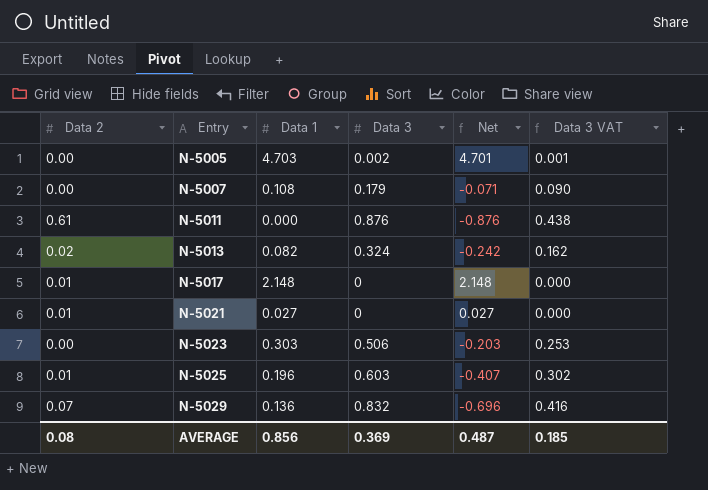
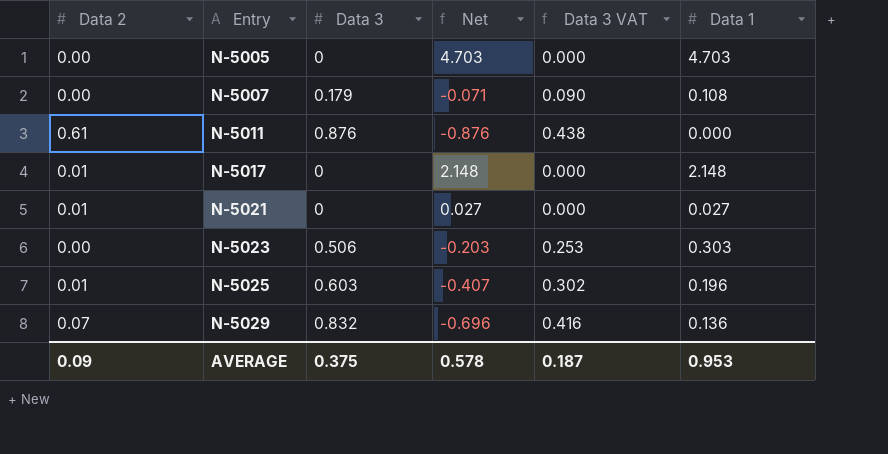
column Data 1 | position: 3 -> 6
row N-5013: 0.02 | 0.082 | 0.324 | -0.242 | 0.162 -> none
N-5005 | Data 3: 0.002 -> 0
N-5005 | Net: 4.701 -> 4.703
N-5005 | Data 3 VAT: 0.001 -> 0.000
AVERAGE | Data 2: 0.08 -> 0.09
AVERAGE | Data 3: 0.369 -> 0.375
AVERAGE | Net: 0.487 -> 0.578
AVERAGE | Data 3 VAT: 0.185 -> 0.187
AVERAGE | Data 1: 0.856 -> 0.953

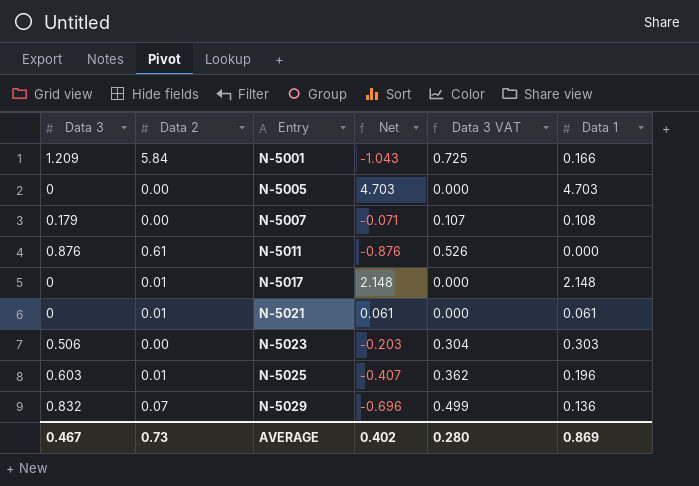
column Data 3 | position: 3 -> 1
column Data 3 VAT | formula: [Data 3] * 0.5 -> [Data 3] * 0.6
row N-5001: none -> 1.209 | 5.84 | -1.043 | 0.725 | 0.166
N-5021 | Net: 0.027 -> 0.061
N-5021 | Data 1: 0.027 -> 0.061
AVERAGE | Data 3: 0.375 -> 0.467
AVERAGE | Data 2: 0.09 -> 0.73
AVERAGE | Net: 0.578 -> 0.402
AVERAGE | Data 3 VAT: 0.187 -> 0.280
AVERAGE | Data 1: 0.953 -> 0.869

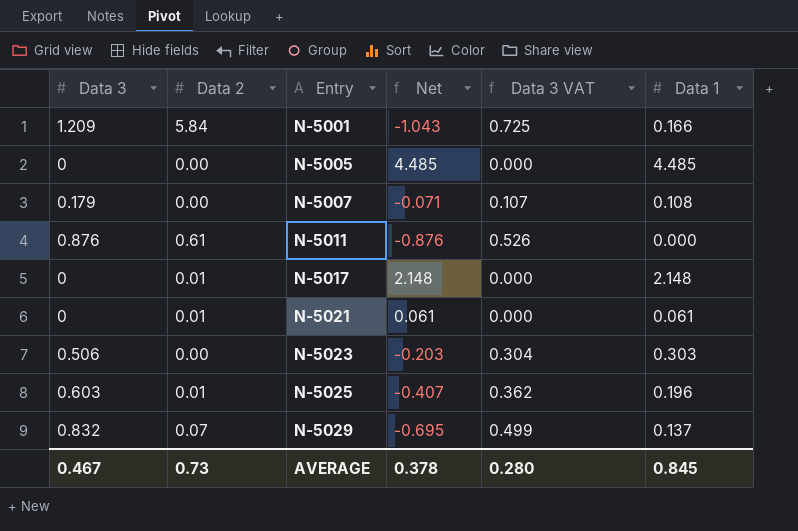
N-5005 | Net: 4.703 -> 4.485
N-5005 | Data 1: 4.703 -> 4.485
N-5029 | Net: -0.696 -> -0.695
N-5029 | Data 1: 0.136 -> 0.137
AVERAGE | Net: 0.402 -> 0.378
AVERAGE | Data 1: 0.869 -> 0.845

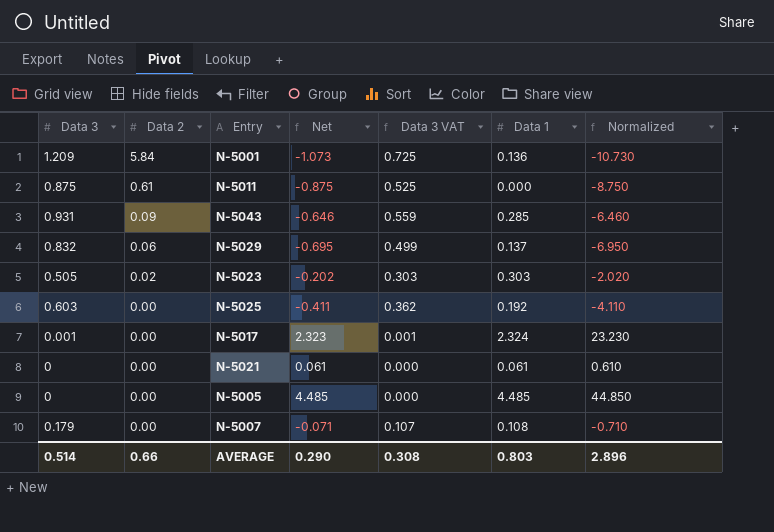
row order: Entry ascending -> Data 2 descending
column Normalized | formula: none -> [Net] * 10
N-5001 | Net: -1.043 -> -1.073
N-5001 | Data 1: 0.166 -> 0.136
N-5011 | Data 3: 0.876 -> 0.875
N-5011 | Net: -0.876 -> -0.875
N-5011 | Data 3 VAT: 0.526 -> 0.525
row N-5043: none -> 0.931 | 0.09 | -0.646 | 0.559 | 0.285 | -6.460
N-5029 | Data 2: 0.07 -> 0.06
N-5023 | Data 3: 0.506 -> 0.505
N-5023 | Data 2: 0.00 -> 0.02
N-5023 | Net: -0.203 -> -0.202
N-5023 | Data 3 VAT: 0.304 -> 0.303
N-5025 | Data 2: 0.01 -> 0.00
N-5025 | Net: -0.407 -> -0.411
N-5025 | Data 1: 0.196 -> 0.192
N-5017 | Data 3: 0 -> 0.001
N-5017 | Data 2: 0.01 -> 0.00
N-5017 | Net: 2.148 -> 2.323
N-5017 | Data 3 VAT: 0.000 -> 0.001
N-5017 | Data 1: 2.148 -> 2.324
N-5021 | Data 2: 0.01 -> 0.00
AVERAGE | Data 3: 0.467 -> 0.514
AVERAGE | Data 2: 0.73 -> 0.66
AVERAGE | Net: 0.378 -> 0.290
AVERAGE | Data 3 VAT: 0.280 -> 0.308
AVERAGE | Data 1: 0.845 -> 0.803

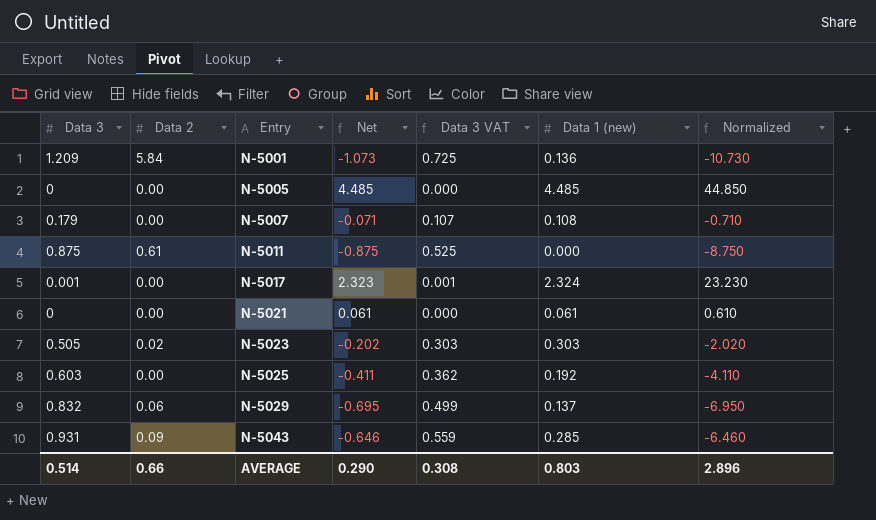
row order: Data 2 descending -> Entry ascending
column name: Data 1 -> Data 1 (new)

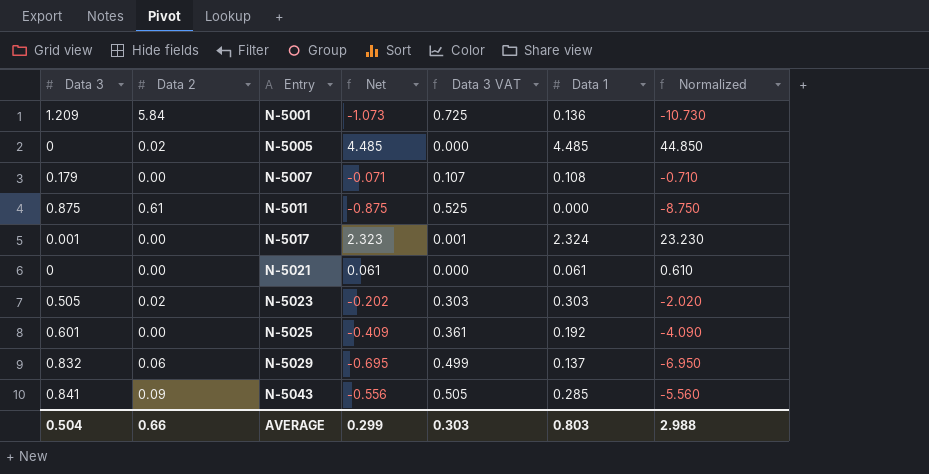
column name: Data 1 (new) -> Data 1
N-5005 | Data 2: 0.00 -> 0.02
N-5025 | Data 3: 0.603 -> 0.601
N-5025 | Net: -0.411 -> -0.409
N-5025 | Data 3 VAT: 0.362 -> 0.361
N-5025 | Normalized: -4.110 -> -4.090
N-5043 | Data 3: 0.931 -> 0.841
N-5043 | Net: -0.646 -> -0.556
N-5043 | Data 3 VAT: 0.559 -> 0.505
N-5043 | Normalized: -6.460 -> -5.560
AVERAGE | Data 3: 0.514 -> 0.504
AVERAGE | Net: 0.290 -> 0.299
AVERAGE | Data 3 VAT: 0.308 -> 0.303
AVERAGE | Normalized: 2.896 -> 2.988

